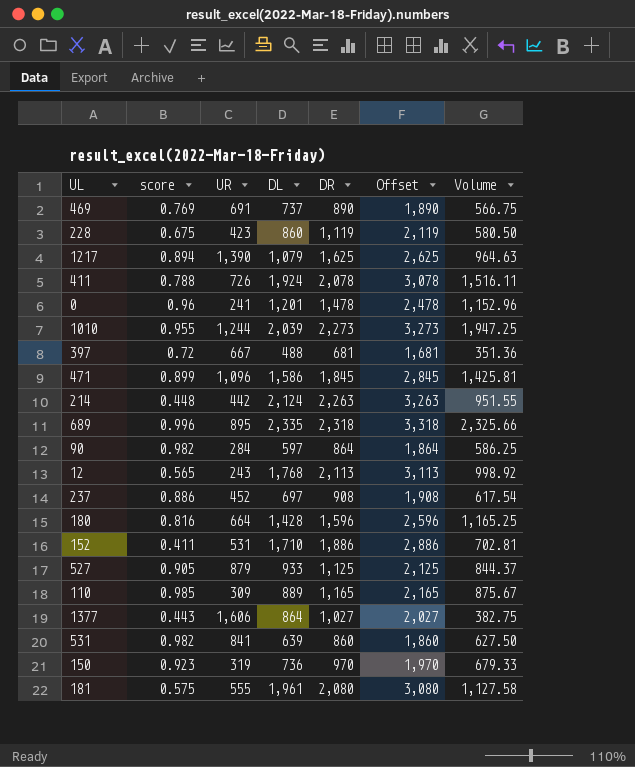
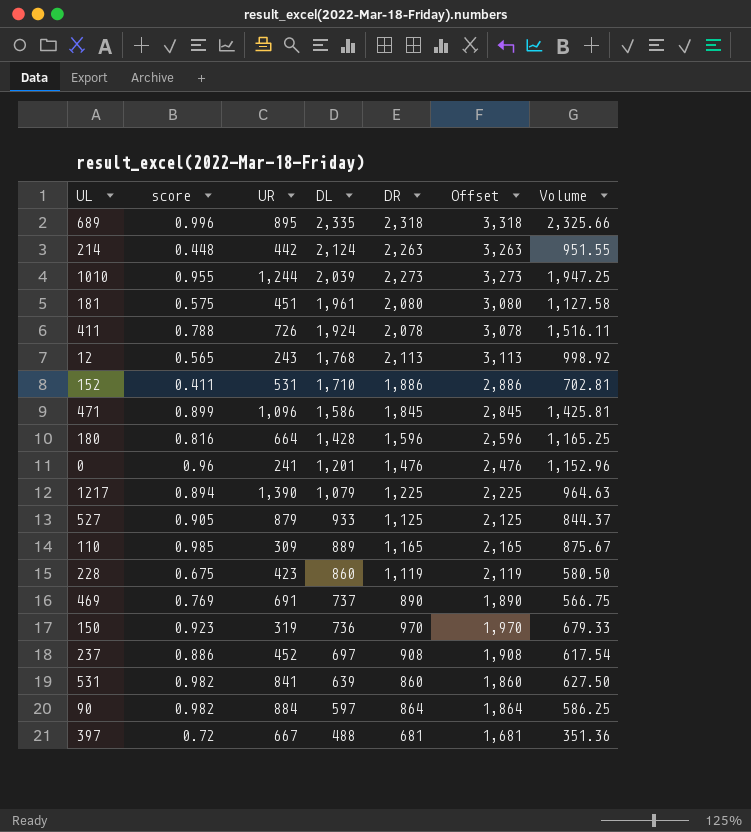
row order: none -> DL descending
row 1377: 0.443 | 1,606 | 864 | 1,027 | 2,027 | 382.75 -> none
181 | UR: 555 -> 451
0 | DR: 1,478 -> 1,476
0 | Offset: 2,478 -> 2,476
1217 | DR: 1,625 -> 1,225
1217 | Offset: 2,625 -> 2,225
90 | UR: 284 -> 884

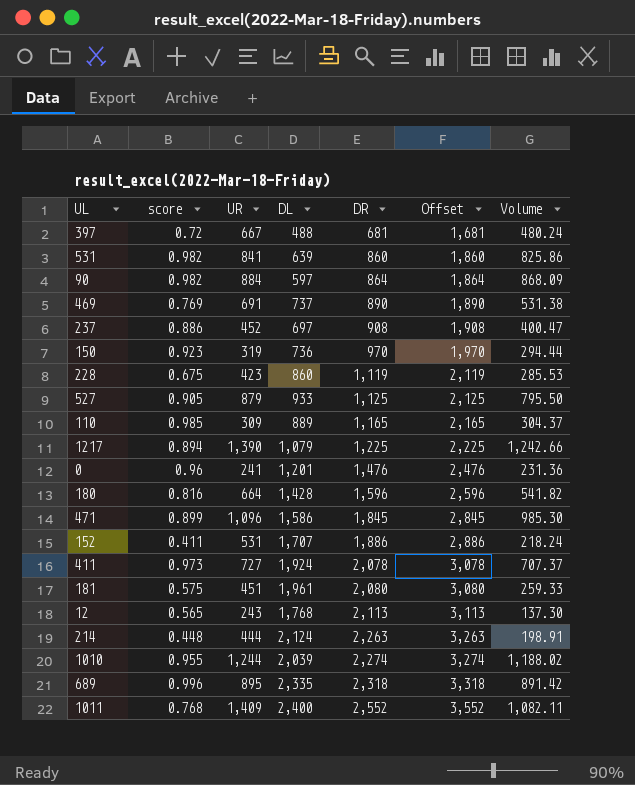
row order: DL descending -> DR ascending
column Volume | formula: [score] * [DL] -> [score] * [UR]
152 | DL: 1,710 -> 1,707
411 | score: 0.788 -> 0.973
411 | UR: 726 -> 727
214 | UR: 442 -> 444
1010 | DR: 2,273 -> 2,274
1010 | Offset: 3,273 -> 3,274
row 1011: none -> 0.768 | 1,409 | 2,400 | 2,552 | 3,552 | 1,082.11

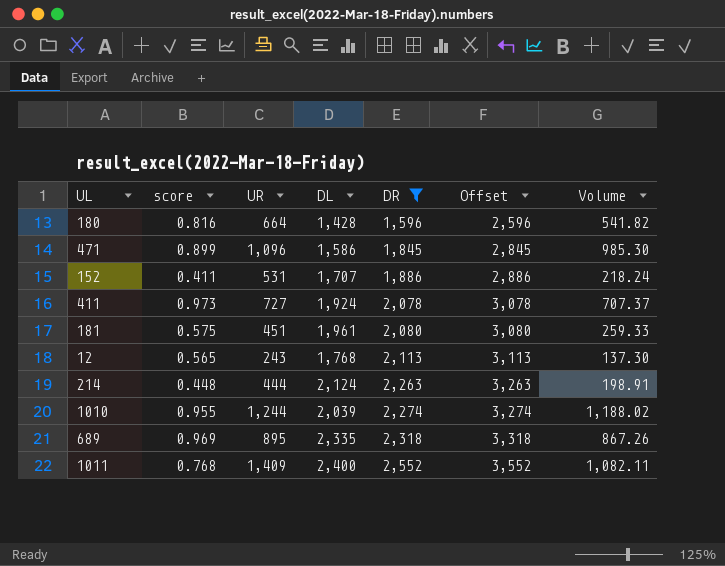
filter: none -> DR >= 1,596
689 | score: 0.996 -> 0.969
689 | Volume: 891.42 -> 867.26

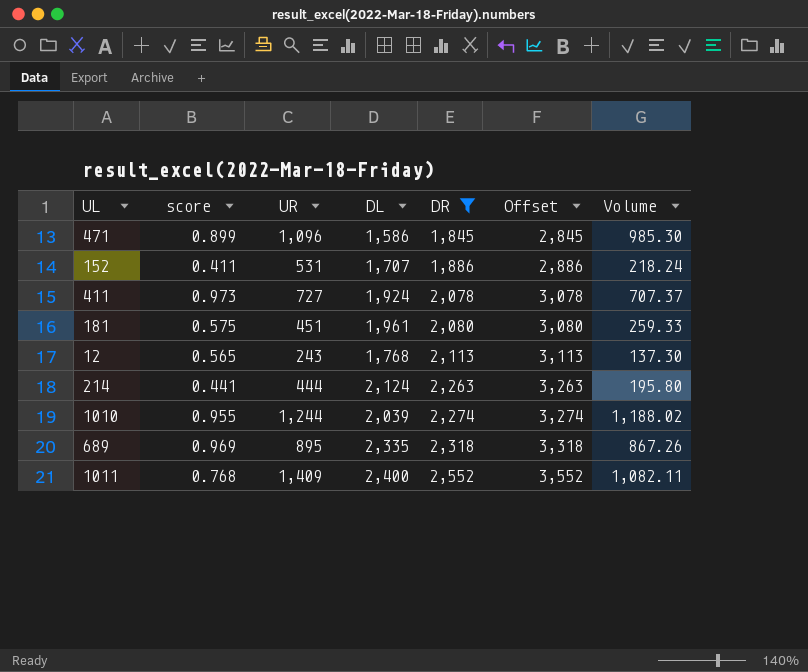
row 180: 0.816 | 664 | 1,428 | 1,596 | 2,596 | 541.82 -> none
214 | score: 0.448 -> 0.441
214 | Volume: 198.91 -> 195.80

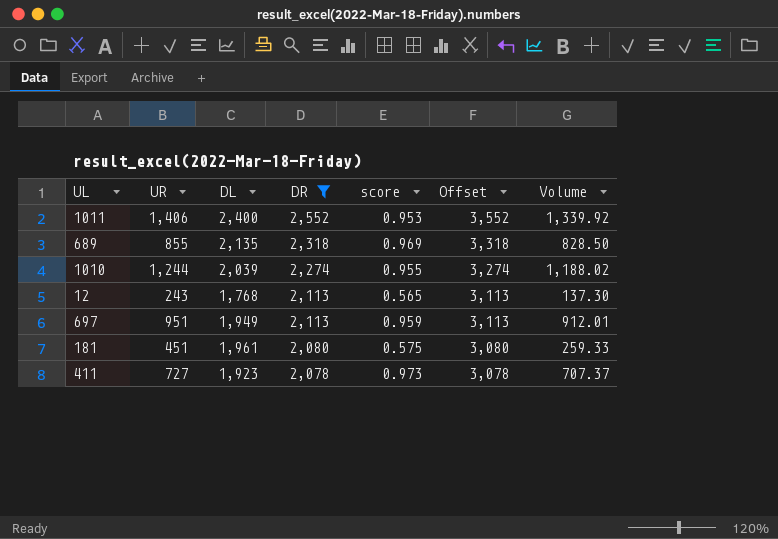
row order: DR ascending -> DR descending
column score | position: 2 -> 5
row 471: 0.899 | 1,096 | 1,586 | 1,845 | 2,845 | 985.30 -> none
row 152: 0.411 | 531 | 1,707 | 1,886 | 2,886 | 218.24 -> none
row 214: 0.441 | 444 | 2,124 | 2,263 | 3,263 | 195.80 -> none
1011 | UR: 1,409 -> 1,406
1011 | score: 0.768 -> 0.953
1011 | Volume: 1,082.11 -> 1,339.92
689 | UR: 895 -> 855
689 | DL: 2,335 -> 2,135
689 | Volume: 867.26 -> 828.50
row 697: none -> 951 | 1,949 | 2,113 | 0.959 | 3,113 | 912.01
411 | DL: 1,924 -> 1,923

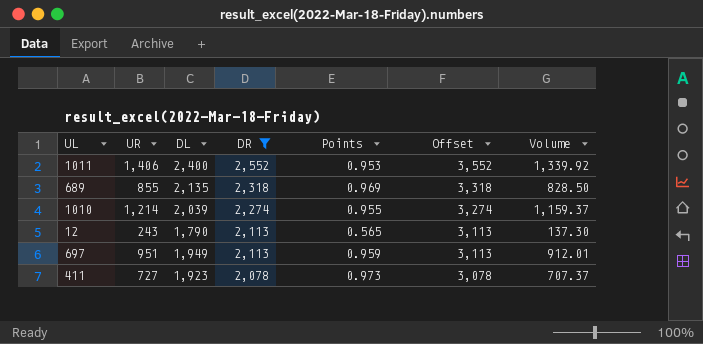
column name: score -> Points
row 181: 451 | 1,961 | 2,080 | 0.575 | 3,080 | 259.33 -> none
1010 | UR: 1,244 -> 1,214
1010 | Volume: 1,188.02 -> 1,159.37
12 | DL: 1,768 -> 1,790

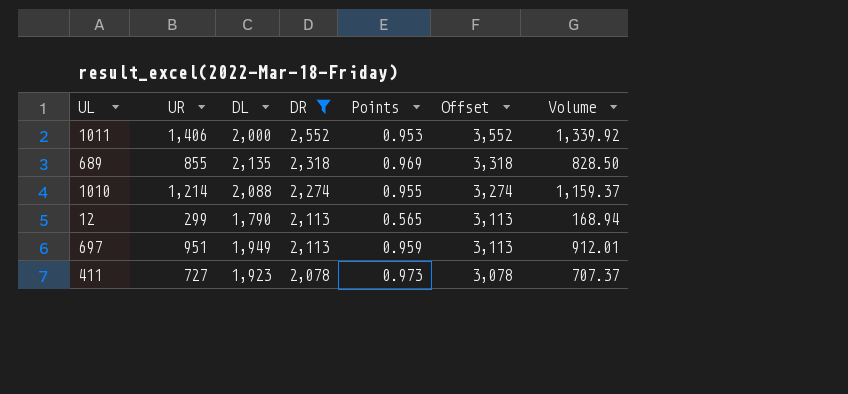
1011 | DL: 2,400 -> 2,000
1010 | DL: 2,039 -> 2,088
12 | UR: 243 -> 299
12 | Volume: 137.30 -> 168.94

